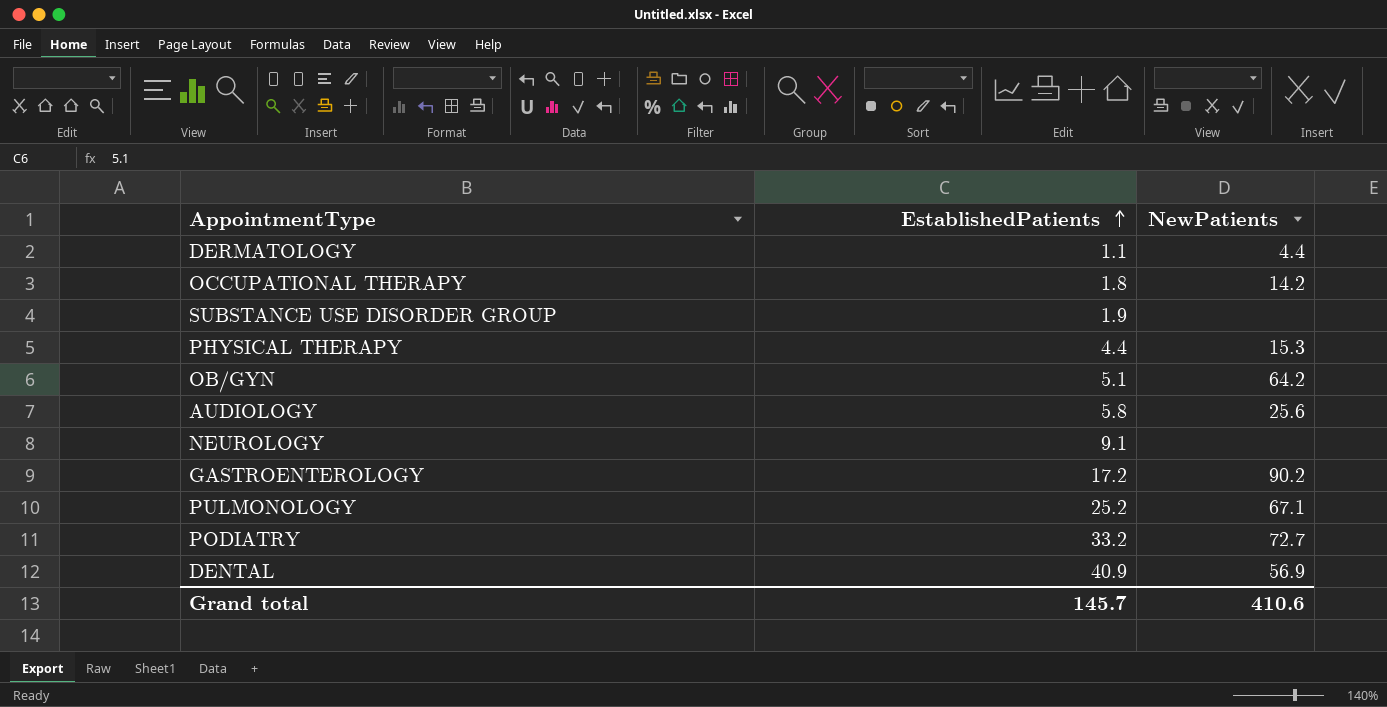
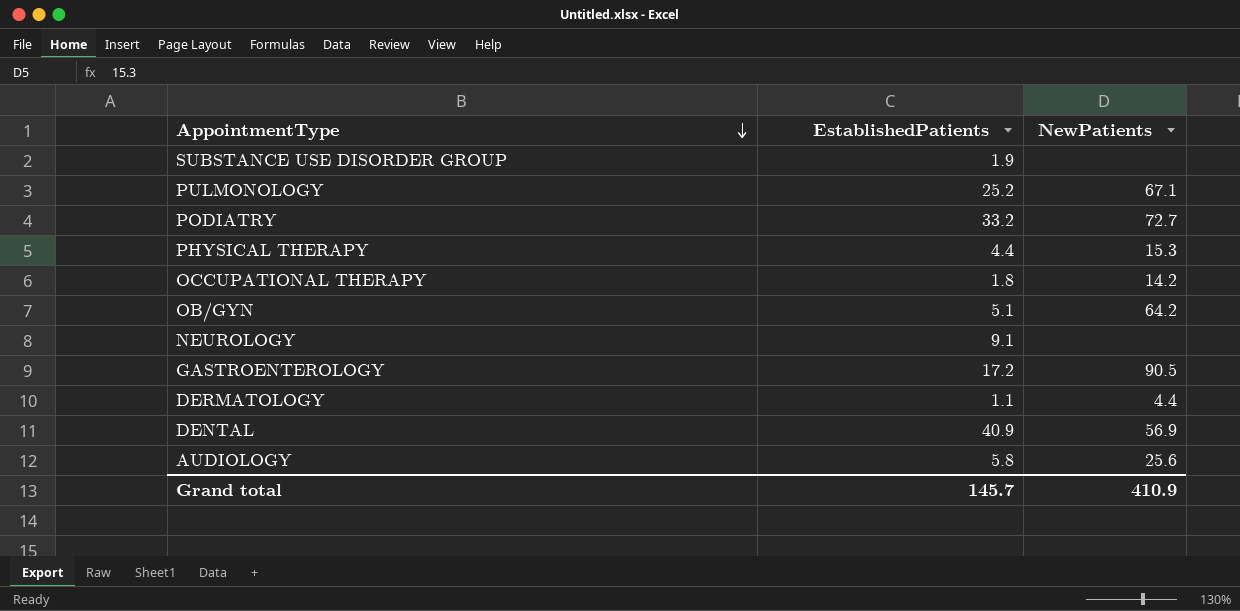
row order: EstablishedPatients ascending -> AppointmentType descending
GASTROENTEROLOGY | NewPatients: 90.2 -> 90.5
Grand total | NewPatients: 410.6 -> 410.9

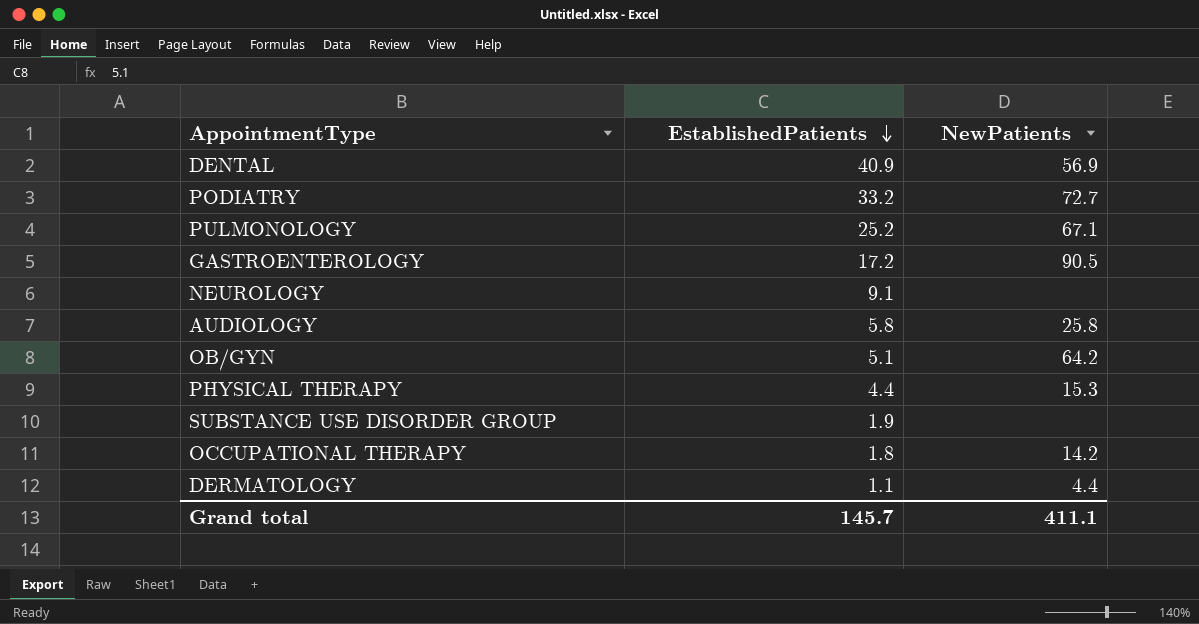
row order: AppointmentType descending -> EstablishedPatients descending
AUDIOLOGY | NewPatients: 25.6 -> 25.8
Grand total | NewPatients: 410.9 -> 411.1

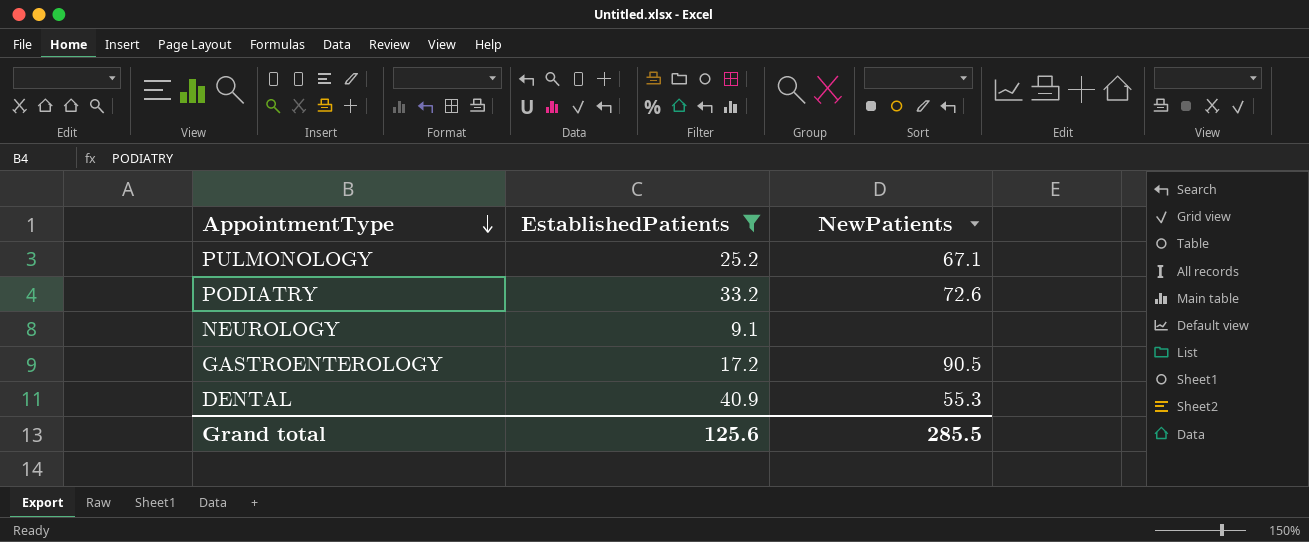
filter: none -> EstablishedPatients >= 9.1
row order: EstablishedPatients descending -> AppointmentType descending
PODIATRY | NewPatients: 72.7 -> 72.6
DENTAL | NewPatients: 56.9 -> 55.3
Grand total | EstablishedPatients: 145.7 -> 125.6
Grand total | NewPatients: 411.1 -> 285.5

